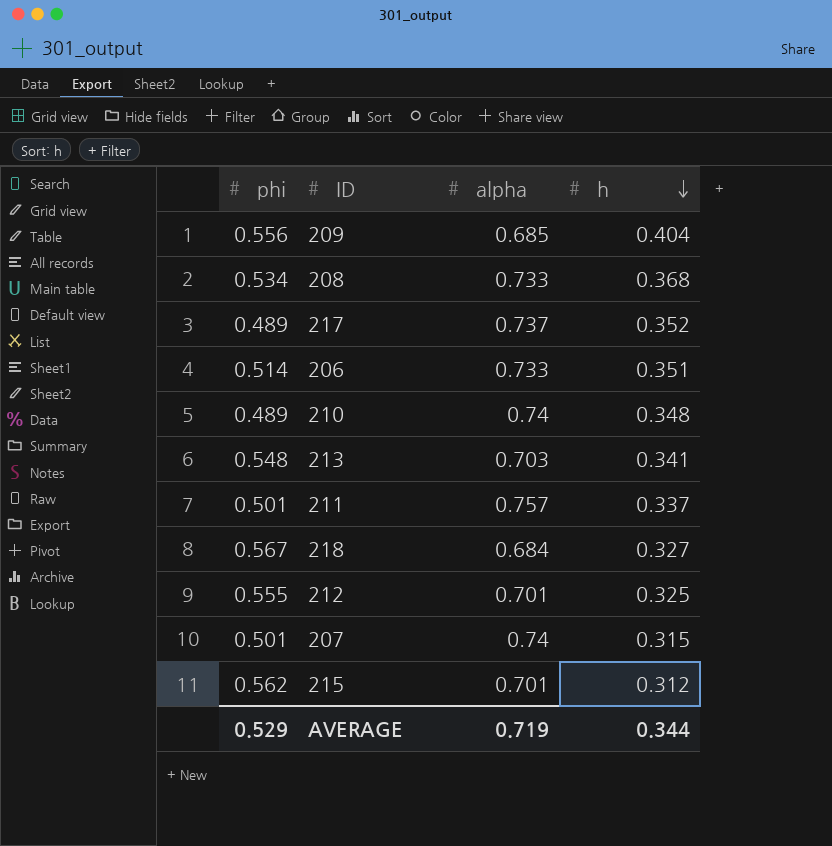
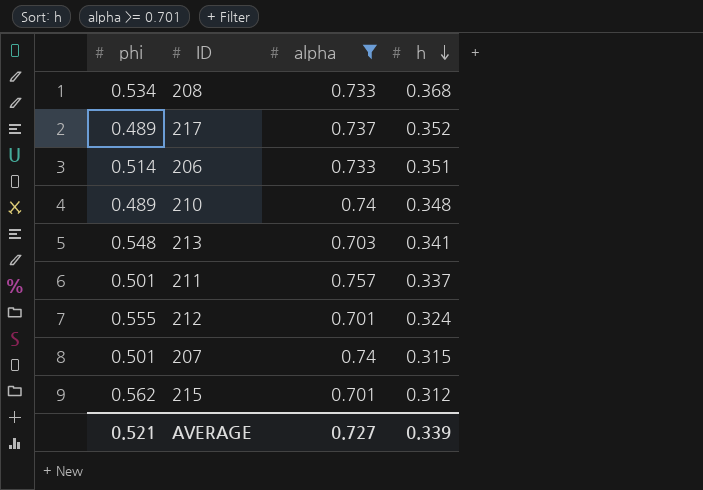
filter: none -> alpha >= 0.701
212 | h: 0.325 -> 0.324
AVERAGE | phi: 0.529 -> 0.521
AVERAGE | alpha: 0.719 -> 0.727
AVERAGE | h: 0.344 -> 0.339

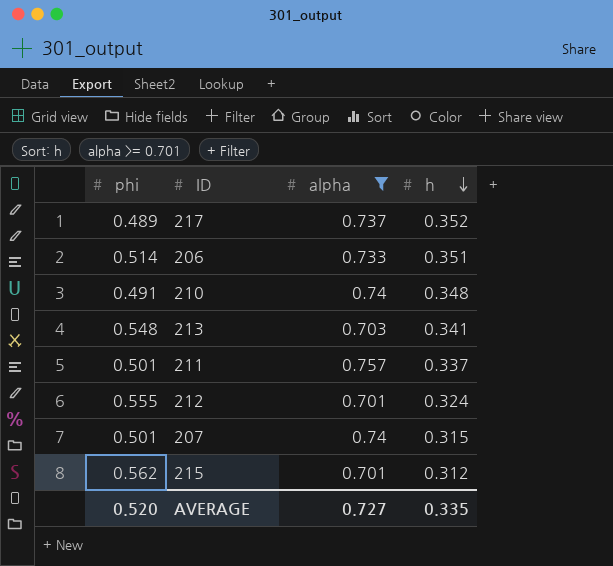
row 208: 0.534 | 0.733 | 0.368 -> none
210 | phi: 0.489 -> 0.491
AVERAGE | phi: 0.521 -> 0.520
AVERAGE | h: 0.339 -> 0.335

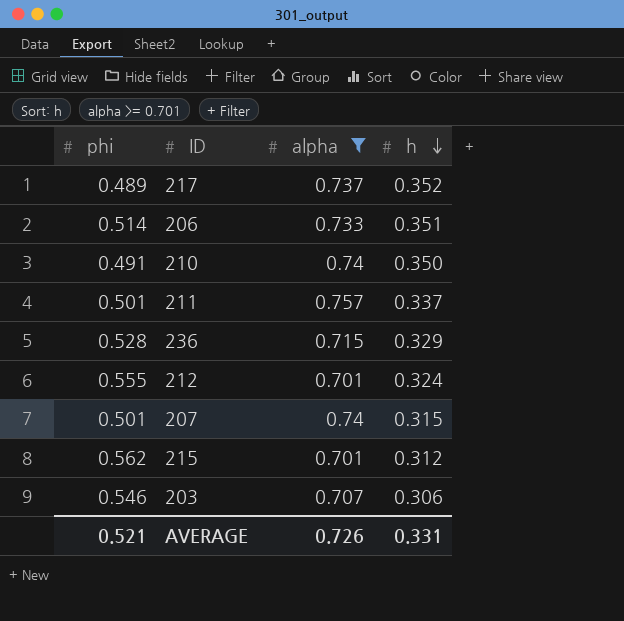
row 213: 0.548 | 0.703 | 0.341 -> none
210 | h: 0.348 -> 0.350
row 236: none -> 0.528 | 0.715 | 0.329
row 203: none -> 0.546 | 0.707 | 0.306
AVERAGE | phi: 0.520 -> 0.521
AVERAGE | alpha: 0.727 -> 0.726
AVERAGE | h: 0.335 -> 0.331

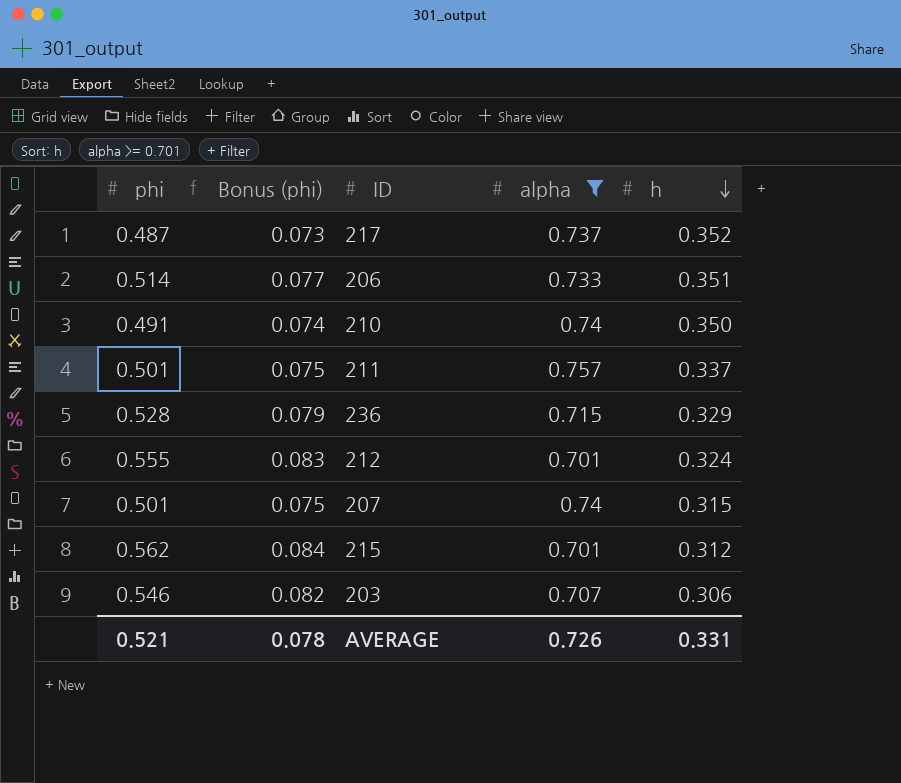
column Bonus (phi) | formula: none -> [phi] * 0.15
217 | phi: 0.489 -> 0.487

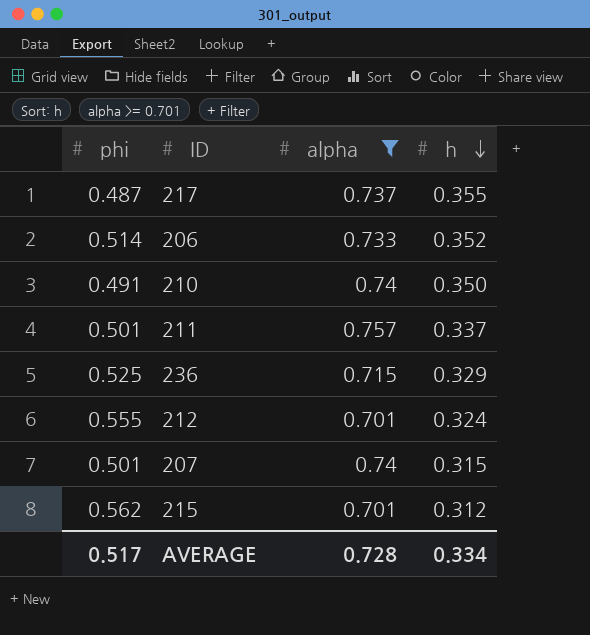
column Bonus (phi) | formula: [phi] * 0.15 -> none
row 203: 0.546 | 0.082 | 0.707 | 0.306 -> none
217 | h: 0.352 -> 0.355
206 | h: 0.351 -> 0.352
236 | phi: 0.528 -> 0.525
AVERAGE | phi: 0.521 -> 0.517
AVERAGE | alpha: 0.726 -> 0.728
AVERAGE | h: 0.331 -> 0.334

